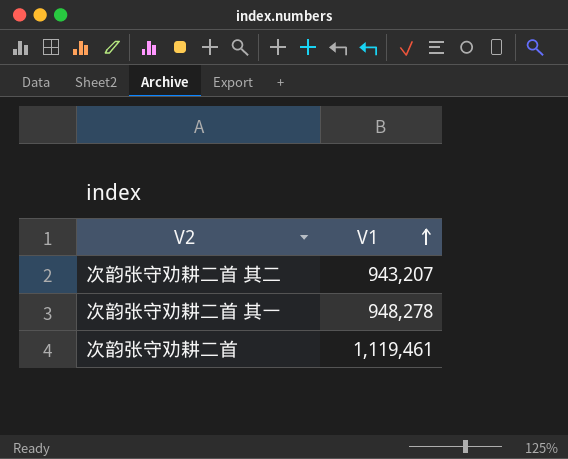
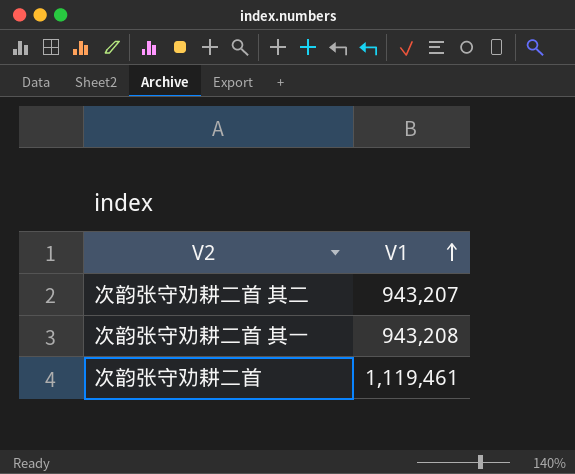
次韵张守劝耕二首 其一 | V1: 948,278 -> 943,208

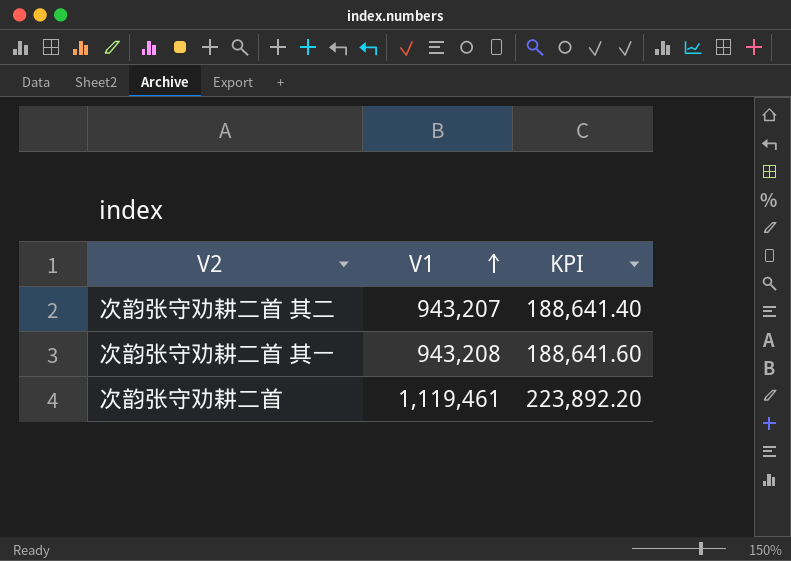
column KPI | formula: none -> [V1] * 0.2

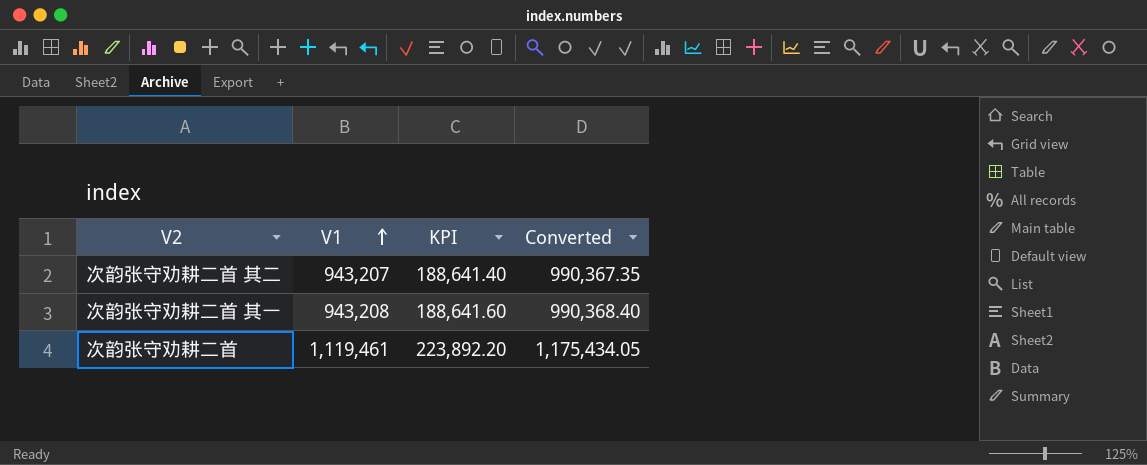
column Converted | formula: none -> [V1] * 1.05

